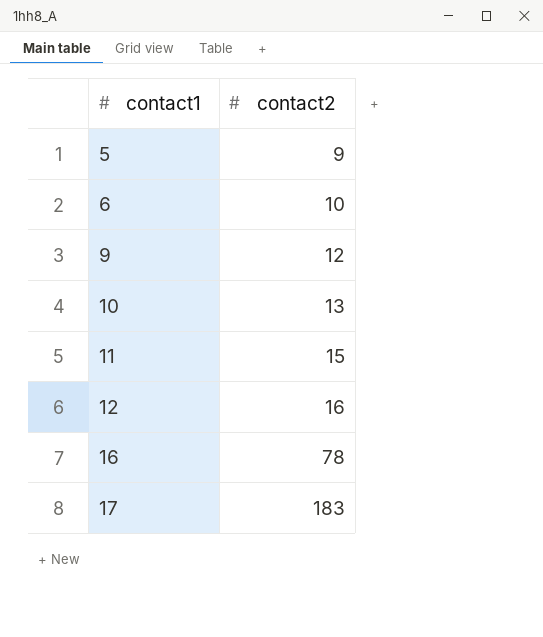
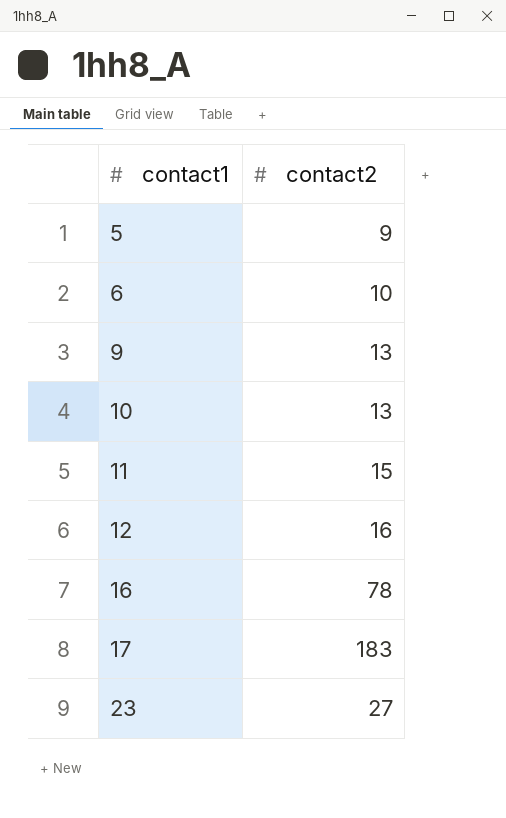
9 | contact2: 12 -> 13
row 23: none -> 27

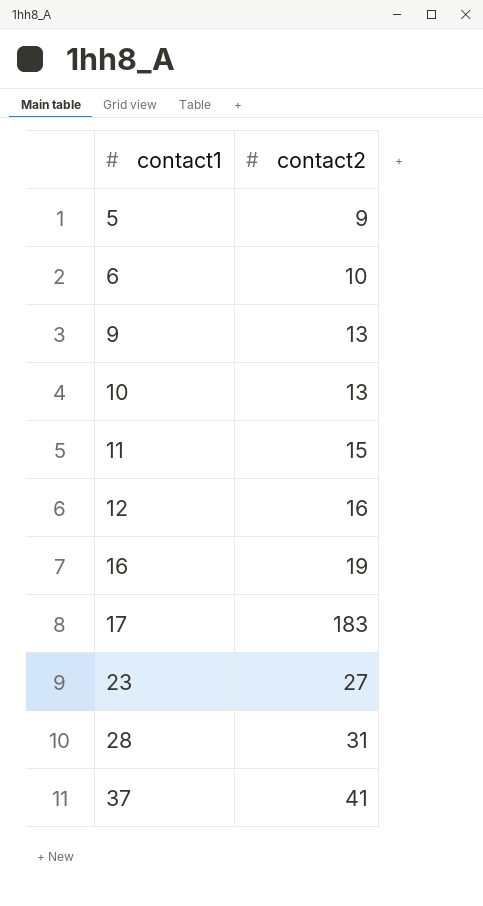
16 | contact2: 78 -> 19
row 28: none -> 31
row 37: none -> 41

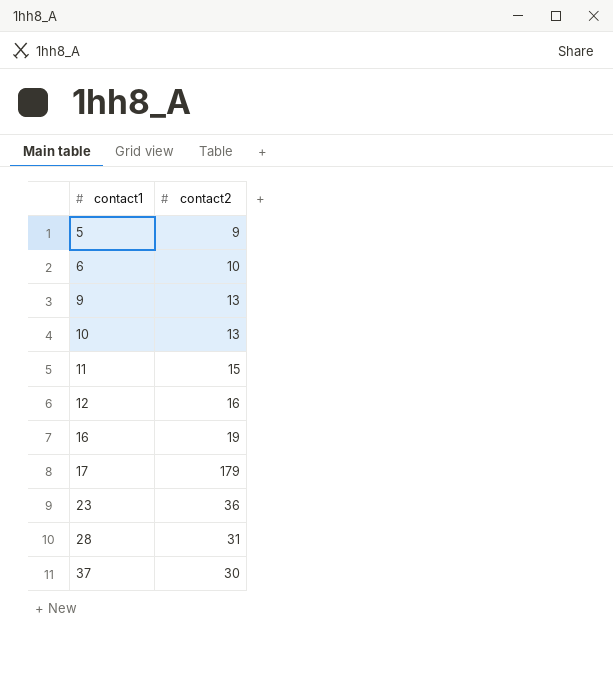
17 | contact2: 183 -> 179
23 | contact2: 27 -> 36
37 | contact2: 41 -> 30

